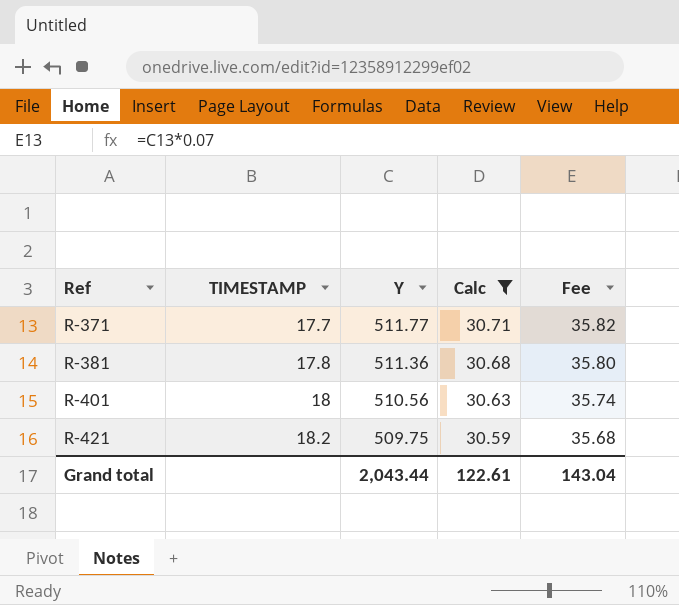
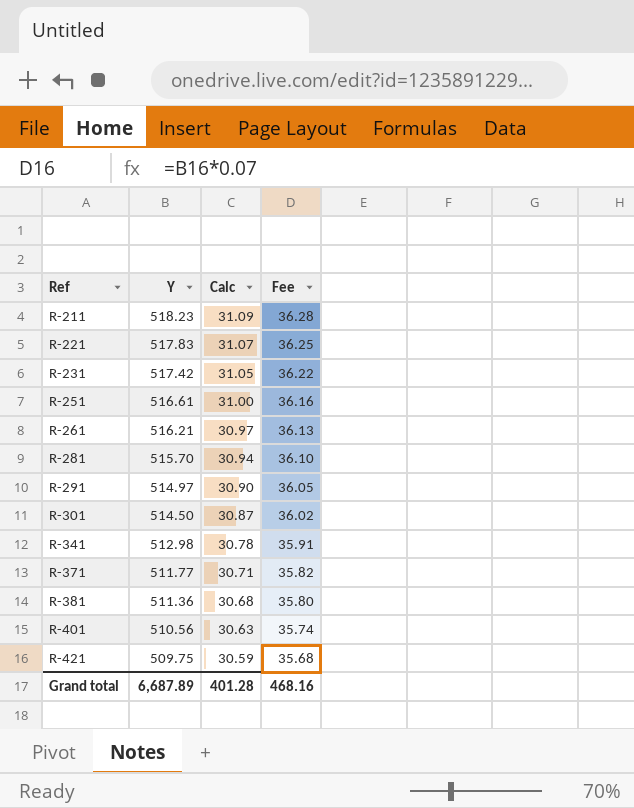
filter: Calc <= 30.71 -> none
column TIMESTAMP | position: 2 -> none
Grand total | Y: 2,043.44 -> 6,687.89
Grand total | Calc: 122.61 -> 401.28
Grand total | Fee: 143.04 -> 468.16

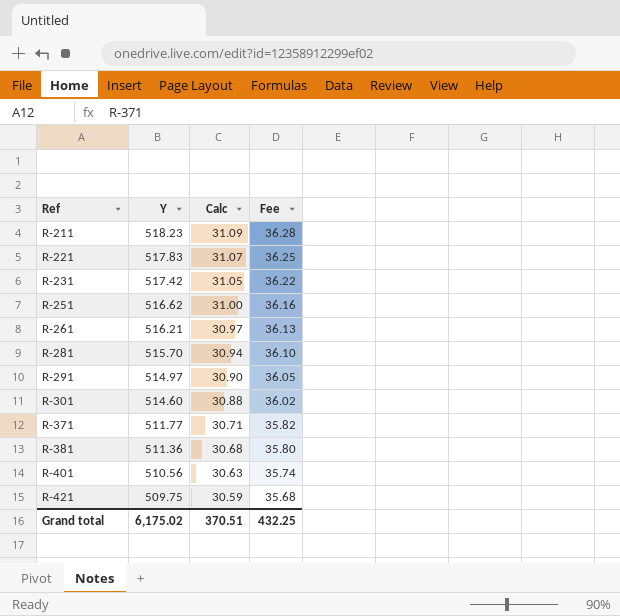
row R-341: 512.98 | 30.78 | 35.91 -> none
R-251 | Y: 516.61 -> 516.62
R-301 | Y: 514.50 -> 514.60
R-301 | Calc: 30.87 -> 30.88
Grand total | Y: 6,687.89 -> 6,175.02
Grand total | Calc: 401.28 -> 370.51
Grand total | Fee: 468.16 -> 432.25

